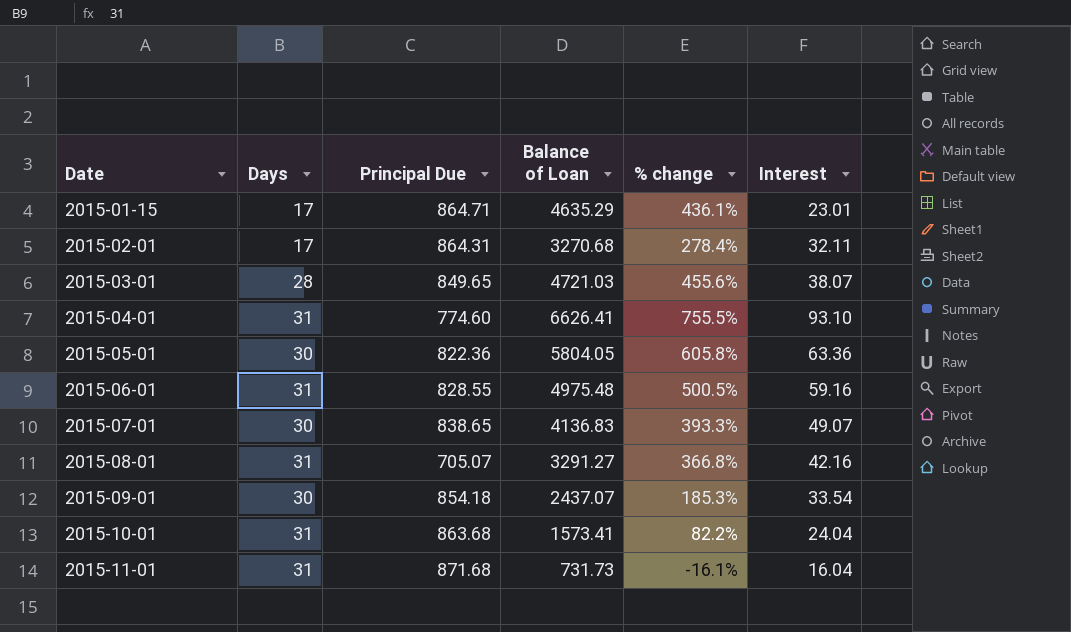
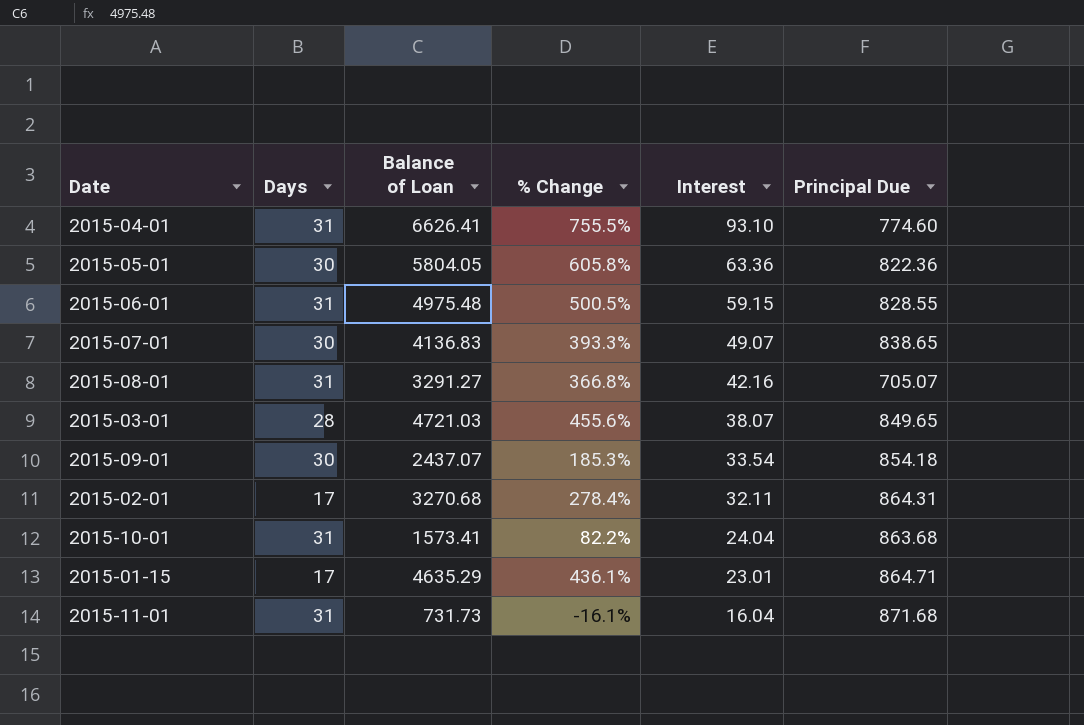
row order: Date ascending -> Interest descending
column name: % change -> % Change
column Principal Due | position: 3 -> 6
2015-06-01 | Interest: 59.16 -> 59.15

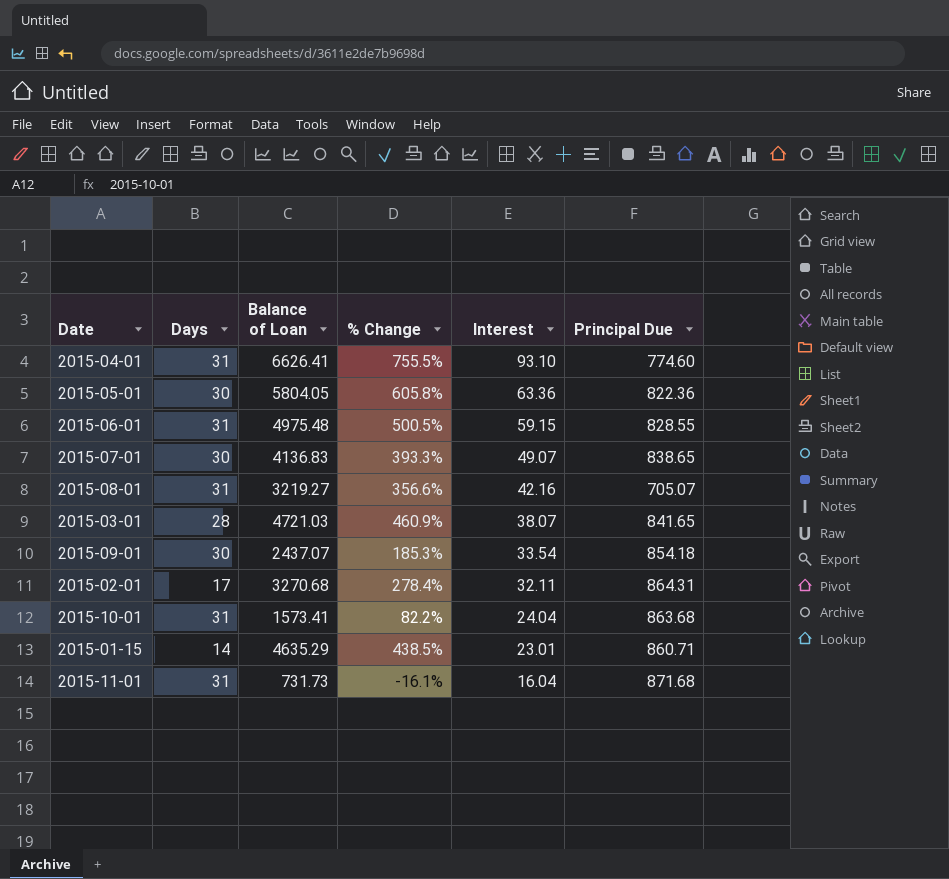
2015-08-01 | Balance of Loan: 3291.27 -> 3219.27
2015-08-01 | % Change: 366.8% -> 356.6%
2015-03-01 | % Change: 455.6% -> 460.9%
2015-03-01 | Principal Due: 849.65 -> 841.65
2015-01-15 | Days: 17 -> 14
2015-01-15 | % Change: 436.1% -> 438.5%
2015-01-15 | Principal Due: 864.71 -> 860.71

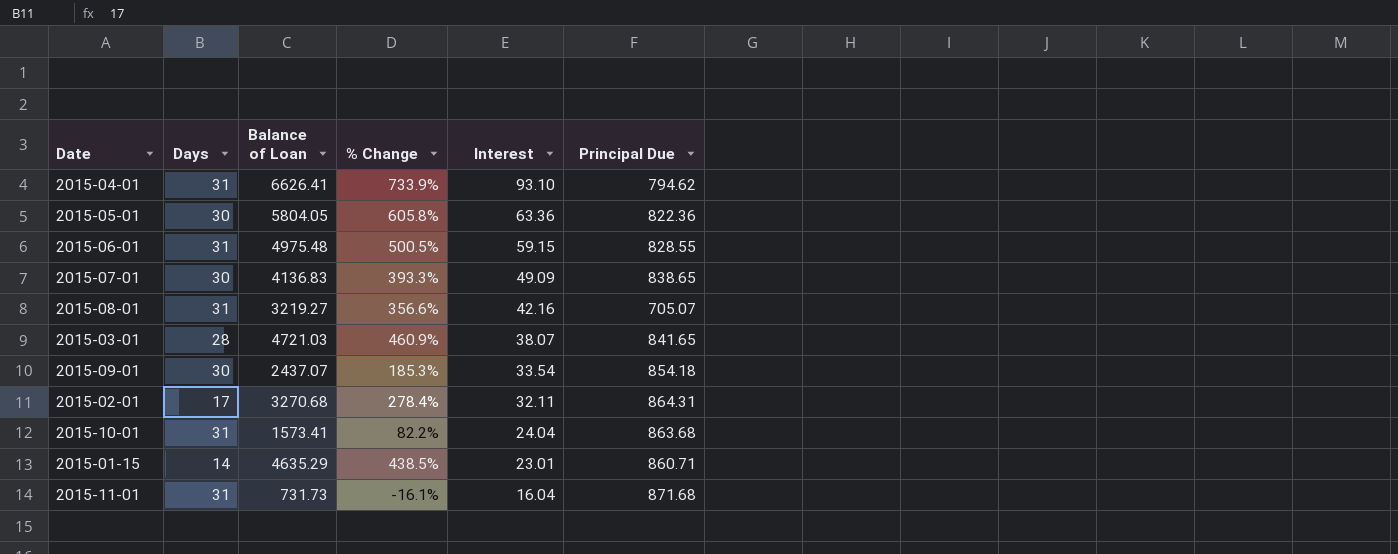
2015-04-01 | % Change: 755.5% -> 733.9%
2015-04-01 | Principal Due: 774.60 -> 794.62
2015-07-01 | Interest: 49.07 -> 49.09

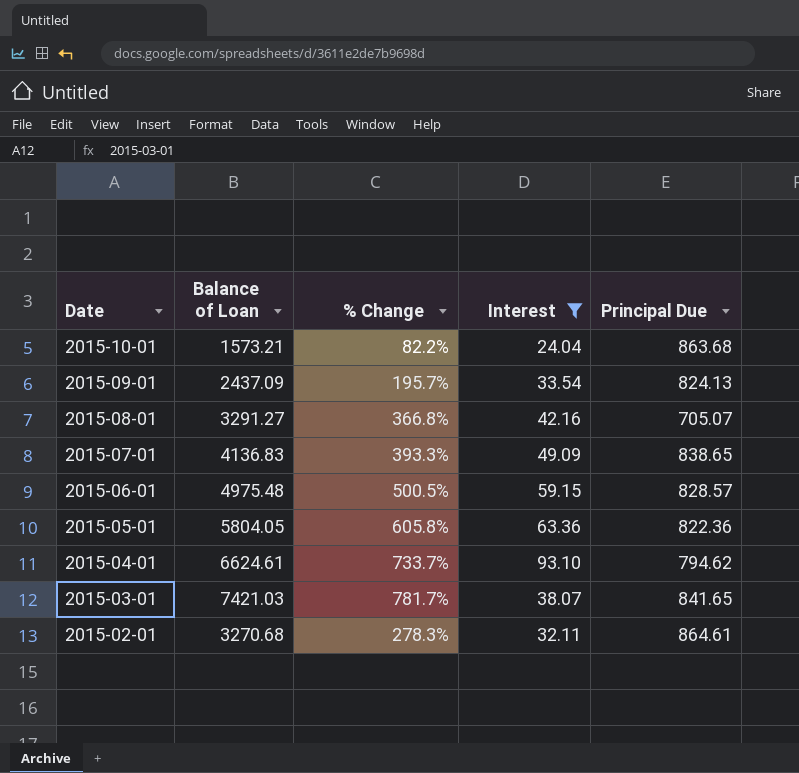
filter: none -> Interest >= 24.04
row order: Interest descending -> Date descending
column Days | position: 2 -> none
2015-10-01 | Balance of Loan: 1573.41 -> 1573.21
2015-09-01 | Balance of Loan: 2437.07 -> 2437.09
2015-09-01 | % Change: 185.3% -> 195.7%
2015-09-01 | Principal Due: 854.18 -> 824.13
2015-08-01 | Balance of Loan: 3219.27 -> 3291.27
2015-08-01 | % Change: 356.6% -> 366.8%
2015-06-01 | Principal Due: 828.55 -> 828.57
2015-04-01 | Balance of Loan: 6626.41 -> 6624.61
2015-04-01 | % Change: 733.9% -> 733.7%
2015-03-01 | Balance of Loan: 4721.03 -> 7421.03
2015-03-01 | % Change: 460.9% -> 781.7%
2015-02-01 | % Change: 278.4% -> 278.3%
2015-02-01 | Principal Due: 864.31 -> 864.61

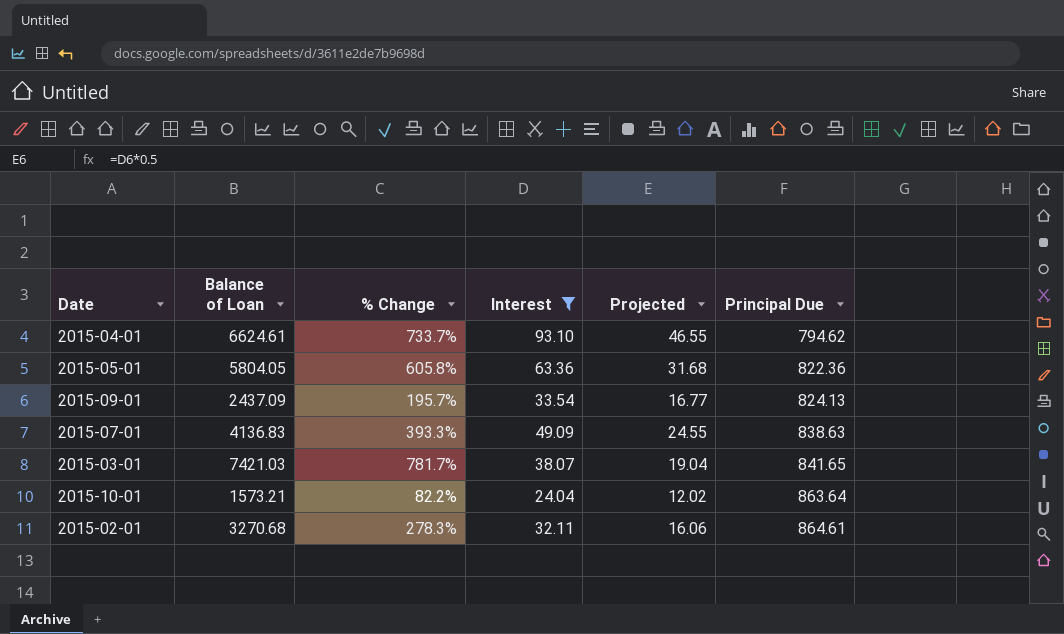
row order: Date descending -> Principal Due ascending
column Projected | formula: none -> [Interest] * 0.5
row 2015-08-01: 3291.27 | 366.8% | 42.16 | 705.07 -> none
row 2015-06-01: 4975.48 | 500.5% | 59.15 | 828.57 -> none
2015-07-01 | Principal Due: 838.65 -> 838.63
2015-10-01 | Principal Due: 863.68 -> 863.64

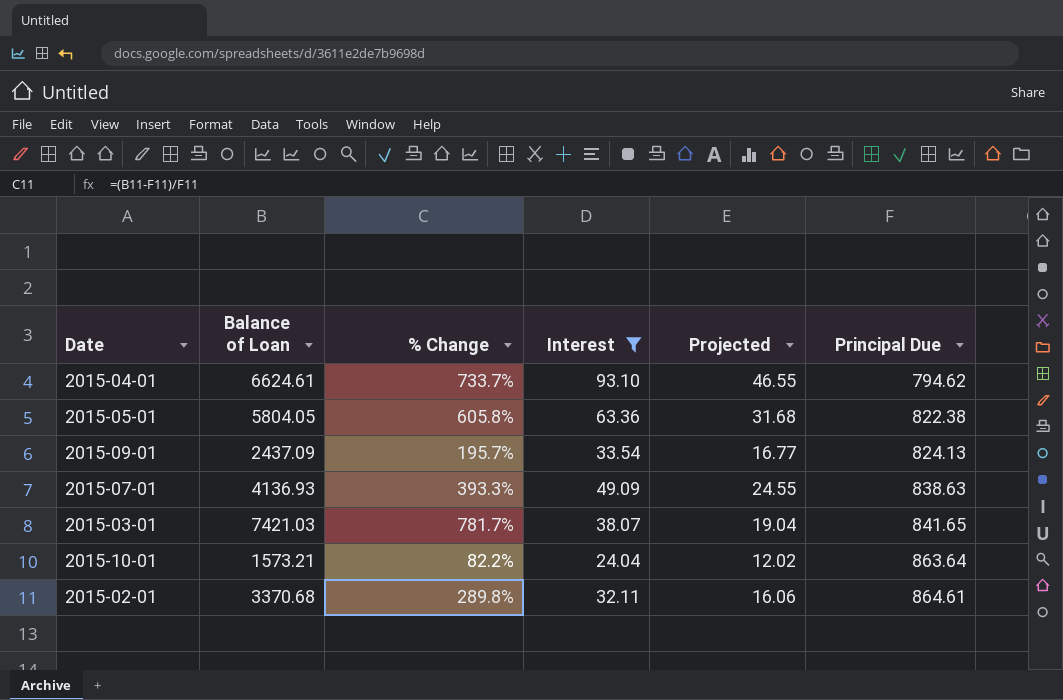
2015-05-01 | Principal Due: 822.36 -> 822.38
2015-07-01 | Balance of Loan: 4136.83 -> 4136.93
2015-02-01 | Balance of Loan: 3270.68 -> 3370.68
2015-02-01 | % Change: 278.3% -> 289.8%

